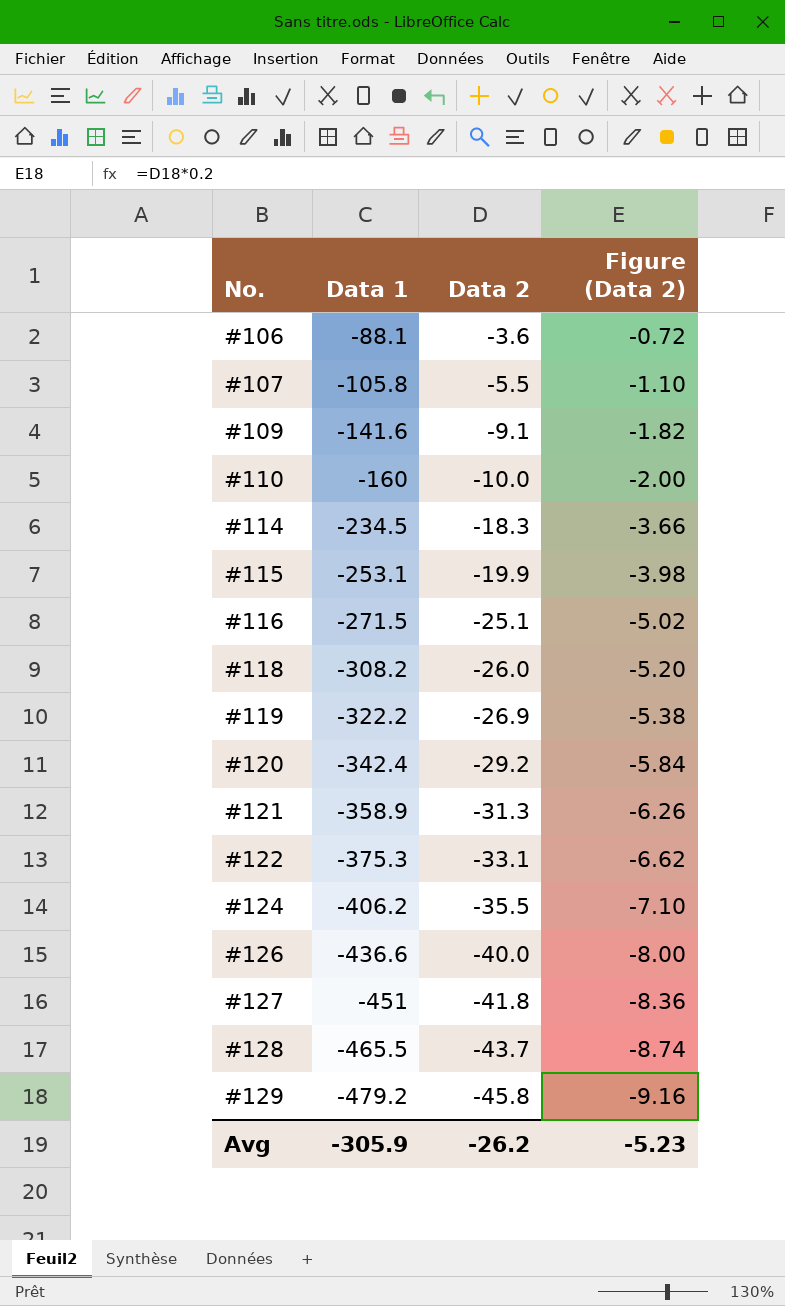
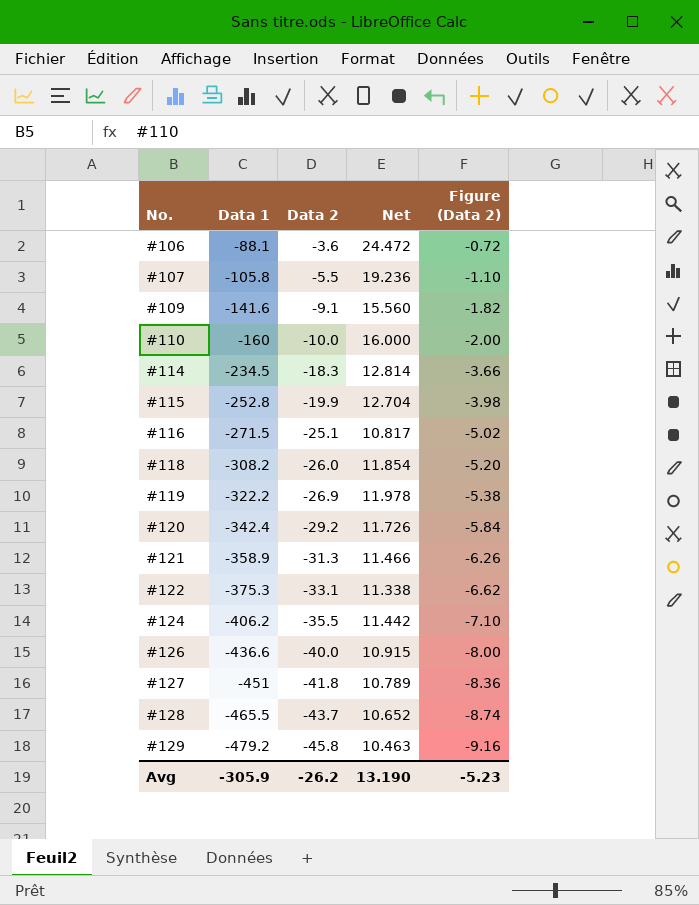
column Net | formula: none -> [Data 1] / [Data 2]
#115 | Data 1: -253.1 -> -252.8

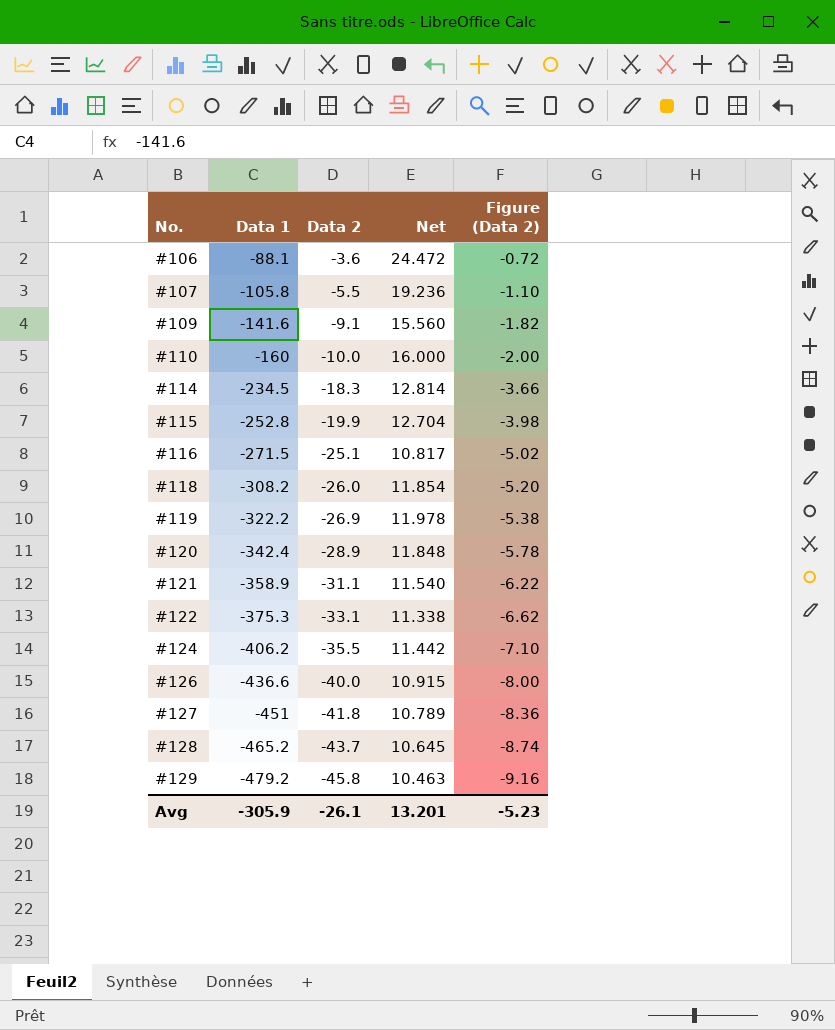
#120 | Data 2: -29.2 -> -28.9
#120 | Net: 11.726 -> 11.848
#120 | Figure (Data 2): -5.84 -> -5.78
#121 | Data 2: -31.3 -> -31.1
#121 | Net: 11.466 -> 11.540
#121 | Figure (Data 2): -6.26 -> -6.22
#128 | Data 1: -465.5 -> -465.2
#128 | Net: 10.652 -> 10.645
Avg | Data 2: -26.2 -> -26.1
Avg | Net: 13.190 -> 13.201

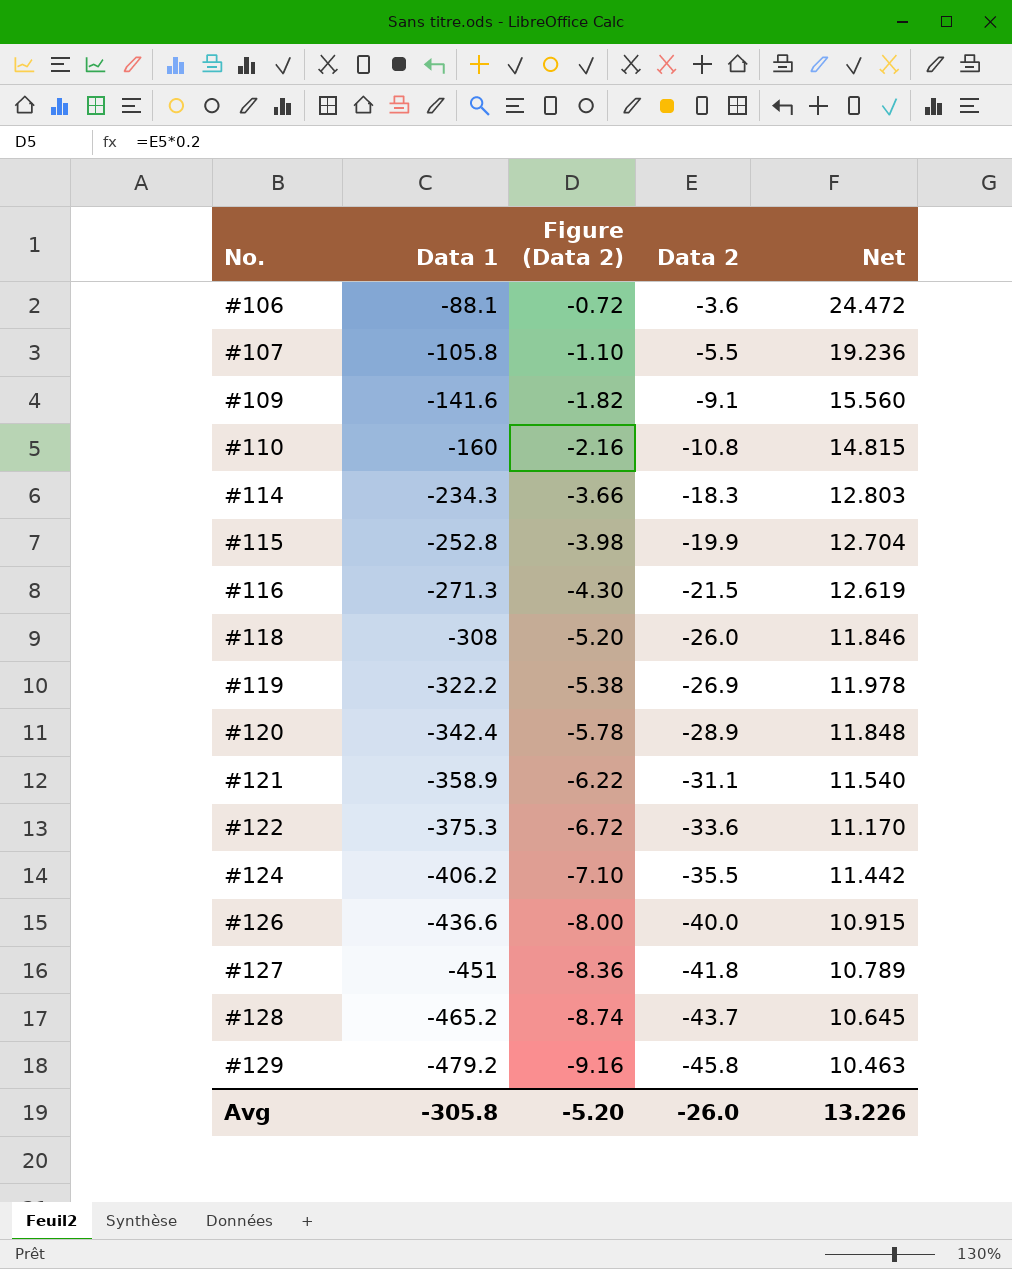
column Figure (Data 2) | position: 5 -> 3
#110 | Figure (Data 2): -2.00 -> -2.16
#110 | Data 2: -10.0 -> -10.8
#110 | Net: 16.000 -> 14.815
#114 | Data 1: -234.5 -> -234.3
#114 | Net: 12.814 -> 12.803
#116 | Data 1: -271.5 -> -271.3
#116 | Figure (Data 2): -5.02 -> -4.30
#116 | Data 2: -25.1 -> -21.5
#116 | Net: 10.817 -> 12.619
#118 | Data 1: -308.2 -> -308
#118 | Net: 11.854 -> 11.846
#122 | Figure (Data 2): -6.62 -> -6.72
#122 | Data 2: -33.1 -> -33.6
#122 | Net: 11.338 -> 11.170
Avg | Data 1: -305.9 -> -305.8
Avg | Figure (Data 2): -5.23 -> -5.20
Avg | Data 2: -26.1 -> -26.0
Avg | Net: 13.201 -> 13.226

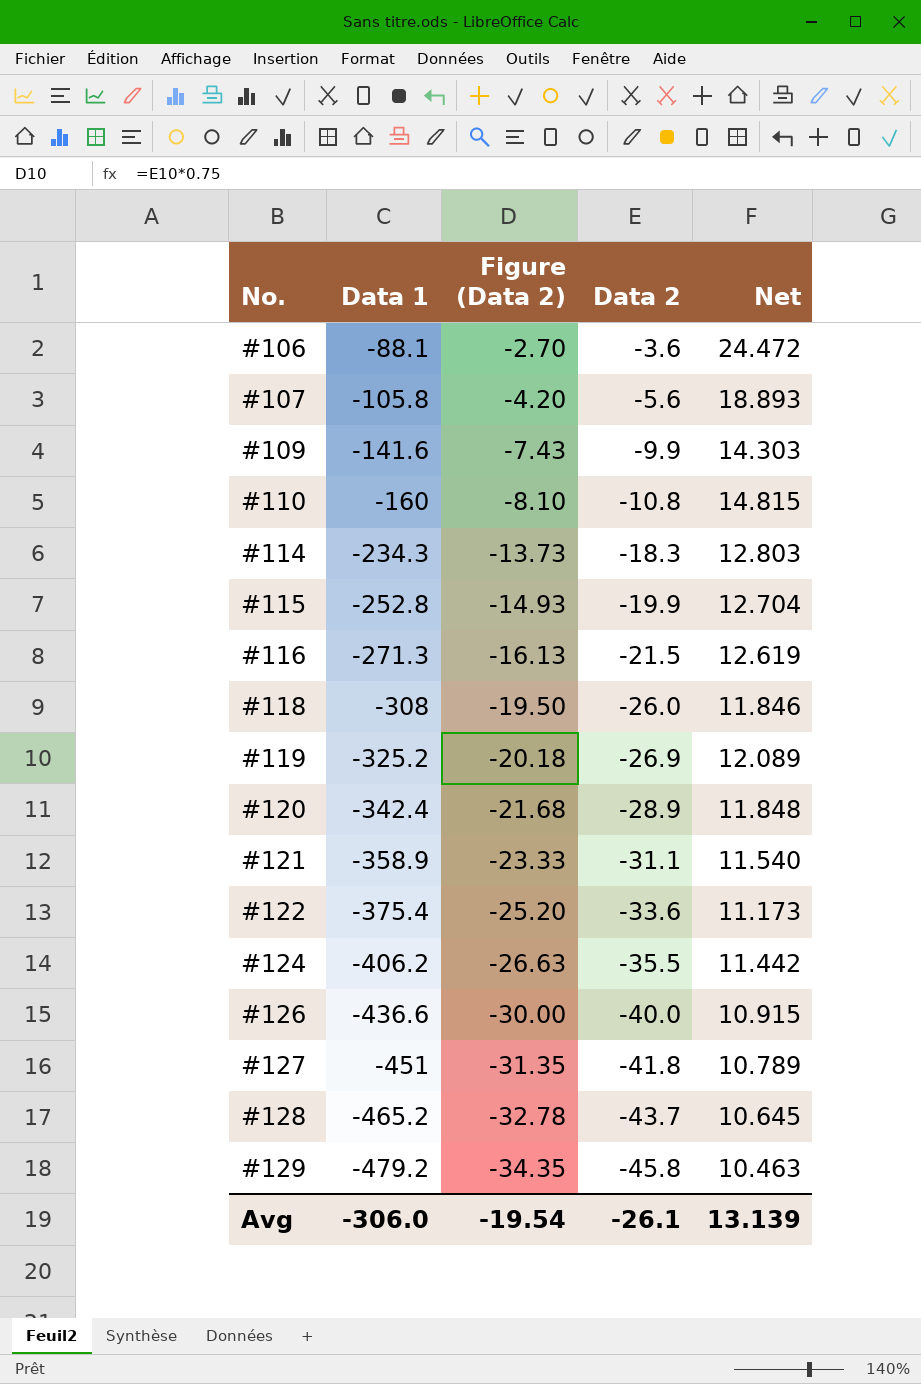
column Figure (Data 2) | formula: [Data 2] * 0.2 -> [Data 2] * 0.75
#107 | Data 2: -5.5 -> -5.6
#107 | Net: 19.236 -> 18.893
#109 | Data 2: -9.1 -> -9.9
#109 | Net: 15.560 -> 14.303
#119 | Data 1: -322.2 -> -325.2
#119 | Net: 11.978 -> 12.089
#122 | Data 1: -375.3 -> -375.4
#122 | Net: 11.170 -> 11.173
Avg | Data 1: -305.8 -> -306.0
Avg | Figure (Data 2): -5.20 -> -19.54
Avg | Data 2: -26.0 -> -26.1
Avg | Net: 13.226 -> 13.139

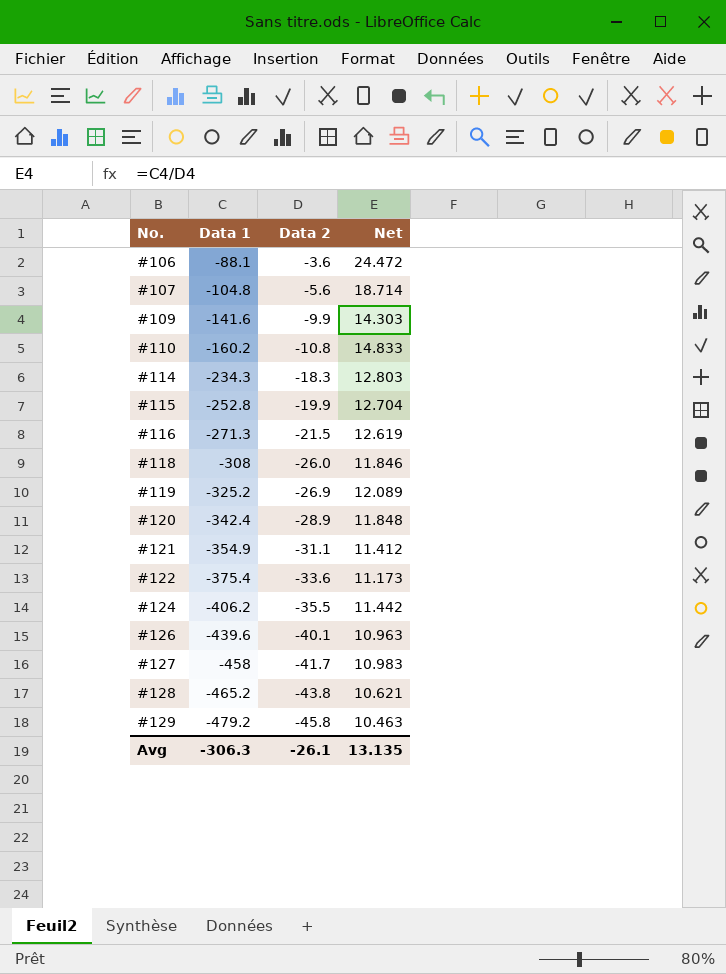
column Figure (Data 2) | formula: [Data 2] * 0.75 -> none
#107 | Data 1: -105.8 -> -104.8
#107 | Net: 18.893 -> 18.714
#110 | Data 1: -160 -> -160.2
#110 | Net: 14.815 -> 14.833
#121 | Data 1: -358.9 -> -354.9
#121 | Net: 11.540 -> 11.412
#126 | Data 1: -436.6 -> -439.6
#126 | Data 2: -40.0 -> -40.1
#126 | Net: 10.915 -> 10.963
#127 | Data 1: -451 -> -458
#127 | Data 2: -41.8 -> -41.7
#127 | Net: 10.789 -> 10.983
#128 | Data 2: -43.7 -> -43.8
#128 | Net: 10.645 -> 10.621
Avg | Data 1: -306.0 -> -306.3
Avg | Net: 13.139 -> 13.135

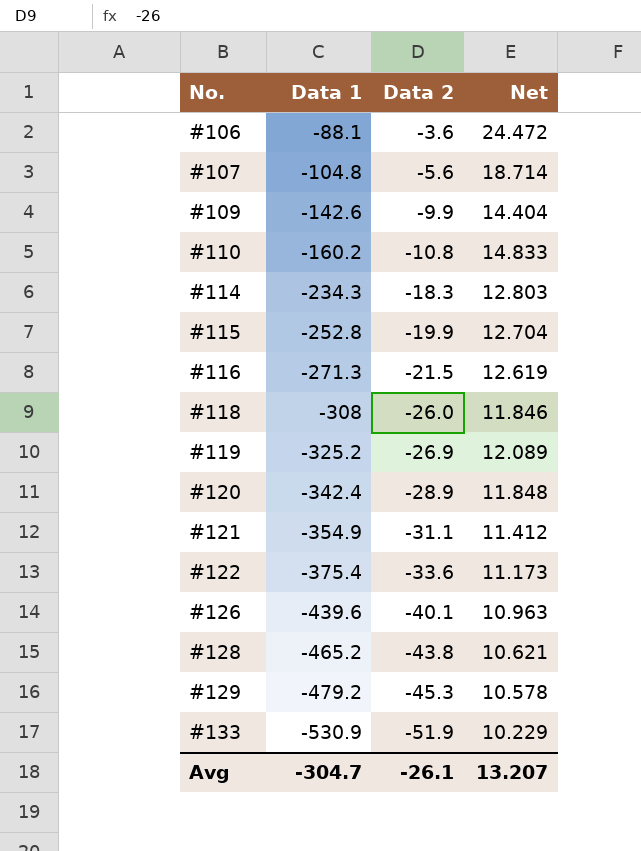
row #124: -406.2 | -35.5 | 11.442 -> none
row #127: -458 | -41.7 | 10.983 -> none
#109 | Data 1: -141.6 -> -142.6
#109 | Net: 14.303 -> 14.404
#129 | Data 2: -45.8 -> -45.3
#129 | Net: 10.463 -> 10.578
row #133: none -> -530.9 | -51.9 | 10.229
Avg | Data 1: -306.3 -> -304.7
Avg | Net: 13.135 -> 13.207

